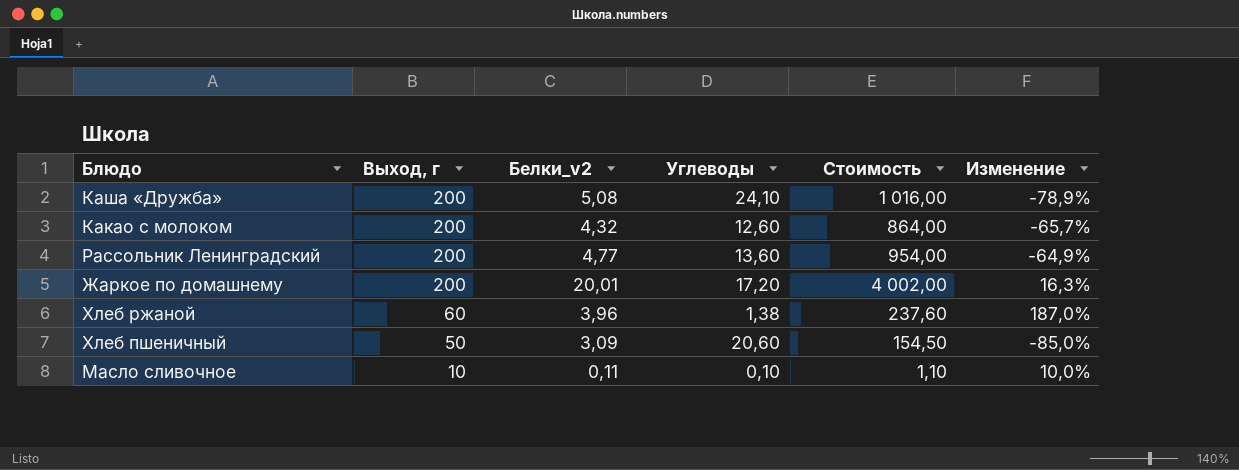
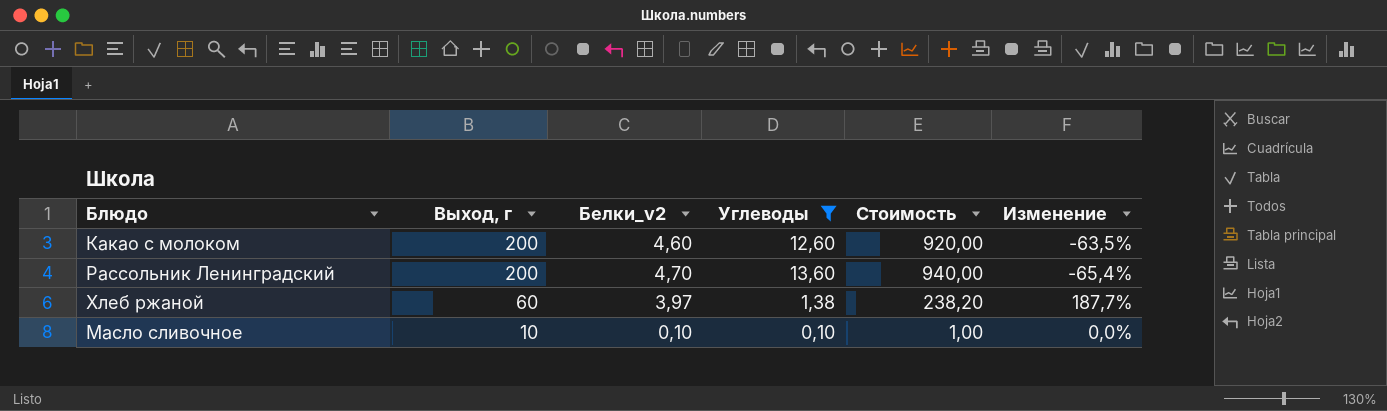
filter: none -> Углеводы <= 13,60
Какао с молоком | Белки_v2: 4,32 -> 4,60
Какао с молоком | Стоимость: 864,00 -> 920,00
Какао с молоком | Изменение: -65,7% -> -63,5%
Рассольник Ленинградский | Белки_v2: 4,77 -> 4,70
Рассольник Ленинградский | Стоимость: 954,00 -> 940,00
Рассольник Ленинградский | Изменение: -64,9% -> -65,4%
Хлеб ржаной | Белки_v2: 3,96 -> 3,97
Хлеб ржаной | Стоимость: 237,60 -> 238,20
Хлеб ржаной | Изменение: 187,0% -> 187,7%
Масло сливочное | Белки_v2: 0,11 -> 0,10
Масло сливочное | Стоимость: 1,10 -> 1,00
Масло сливочное | Изменение: 10,0% -> 0,0%

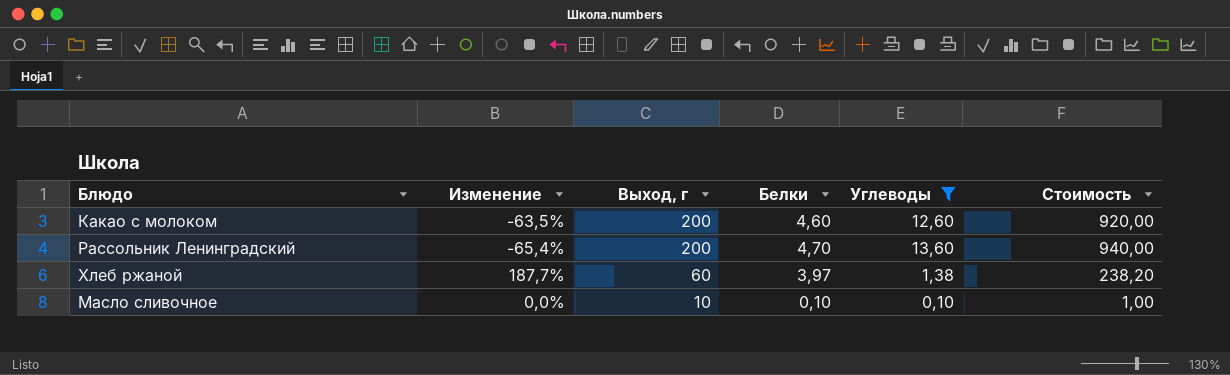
column Изменение | position: 6 -> 2
column name: Белки_v2 -> Белки

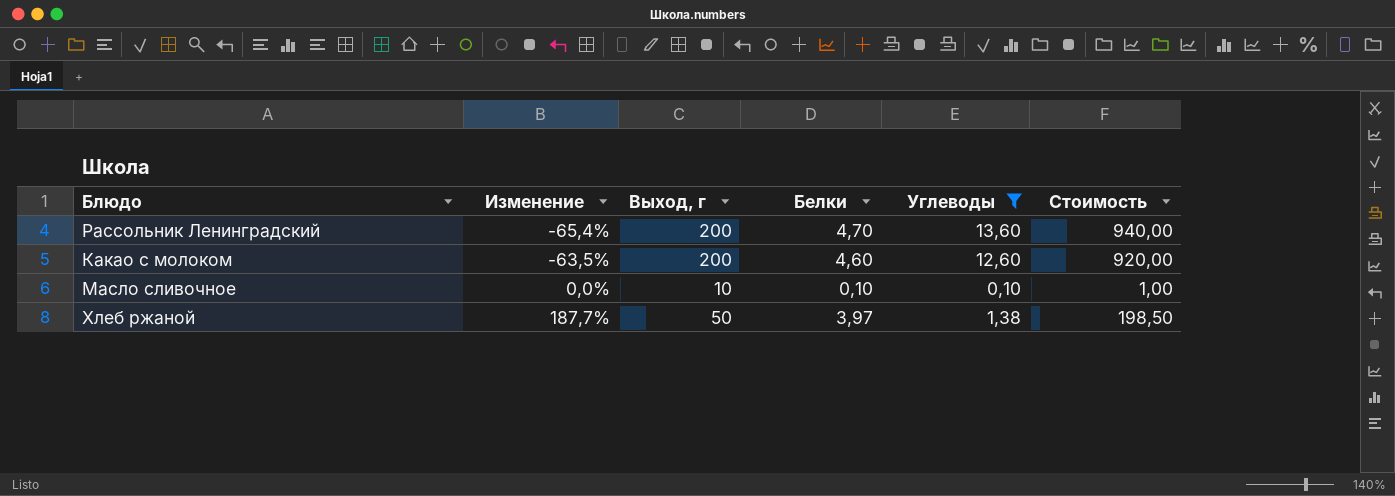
row order: Выход, г descending -> Изменение ascending
Хлеб ржаной | Выход, г: 60 -> 50
Хлеб ржаной | Стоимость: 238,20 -> 198,50

